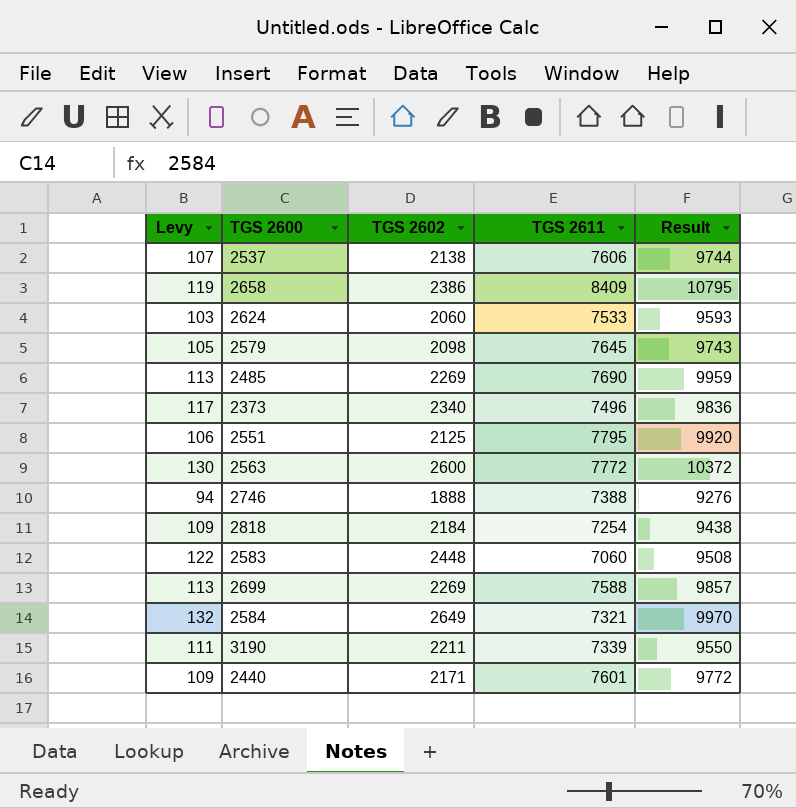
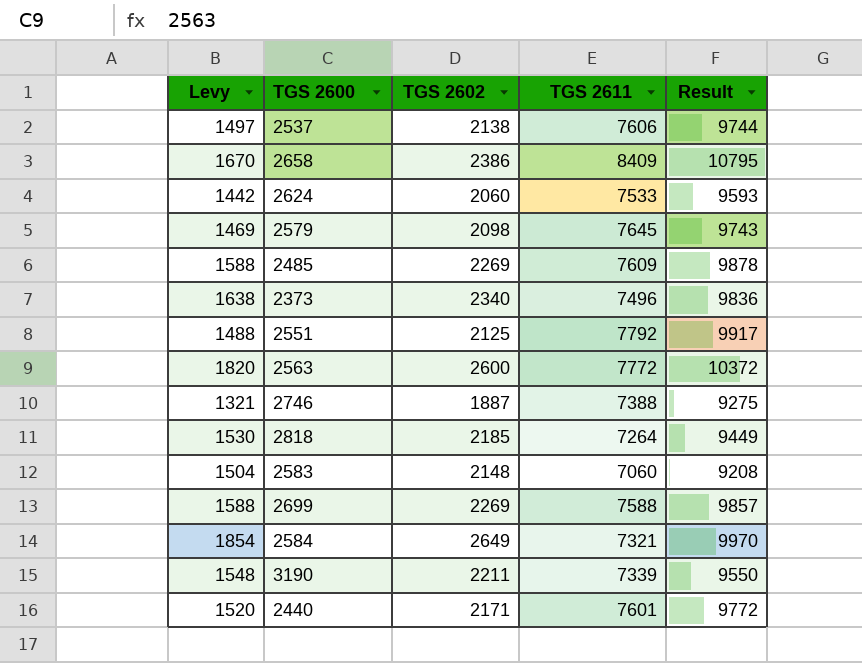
column Levy | formula: [TGS 2602] * 0.05 -> [TGS 2602] * 0.7
2485 | TGS 2611: 7690 -> 7609
2485 | Result: 9959 -> 9878
2551 | TGS 2611: 7795 -> 7792
2551 | Result: 9920 -> 9917
2746 | TGS 2602: 1888 -> 1887
2746 | Result: 9276 -> 9275
2818 | TGS 2602: 2184 -> 2185
2818 | TGS 2611: 7254 -> 7264
2818 | Result: 9438 -> 9449
2583 | TGS 2602: 2448 -> 2148
2583 | Result: 9508 -> 9208

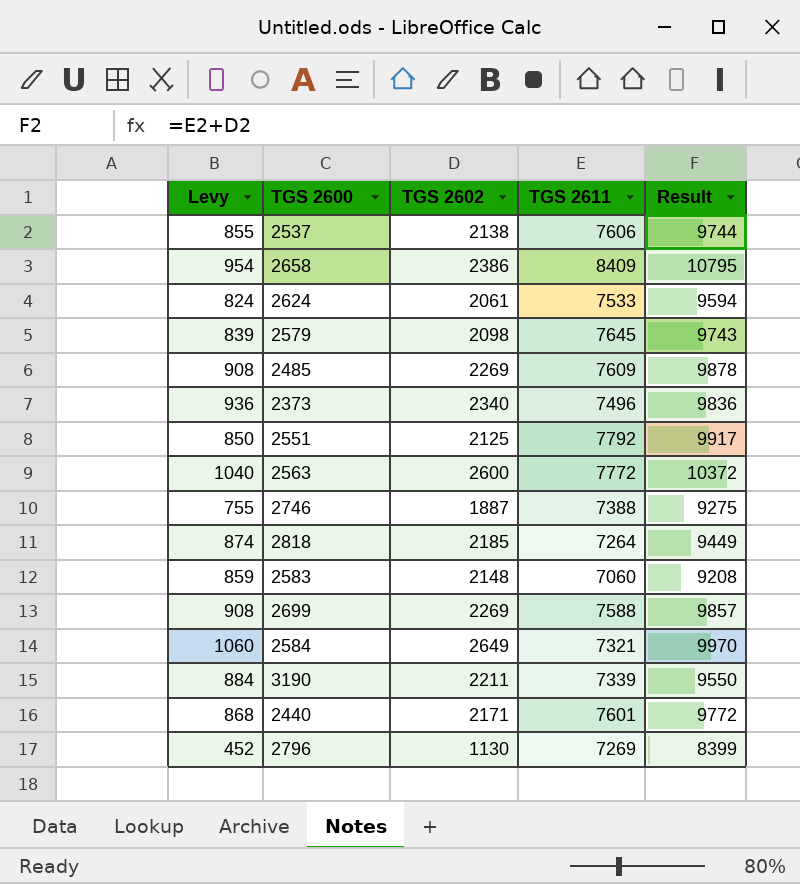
column Levy | formula: [TGS 2602] * 0.7 -> [TGS 2602] * 0.4
2624 | TGS 2602: 2060 -> 2061
2624 | Result: 9593 -> 9594
row 2796: none -> 452 | 1130 | 7269 | 8399

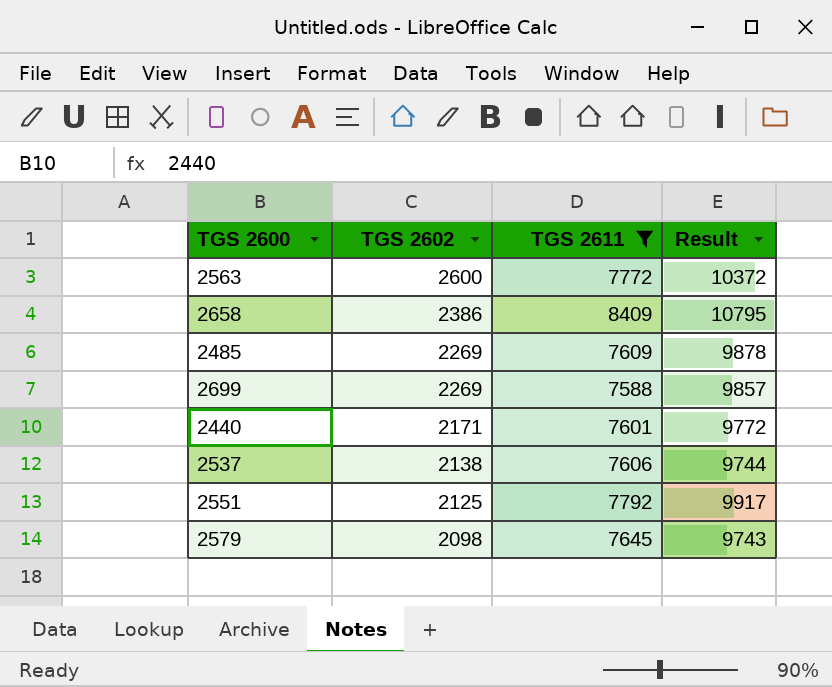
filter: none -> TGS 2611 >= 7588
row order: none -> TGS 2602 descending
column Levy | formula: [TGS 2602] * 0.4 -> none

